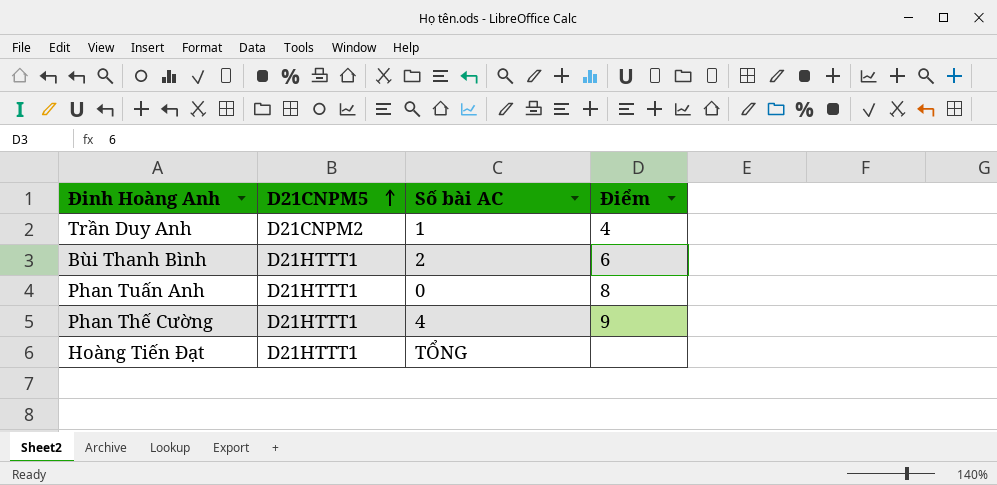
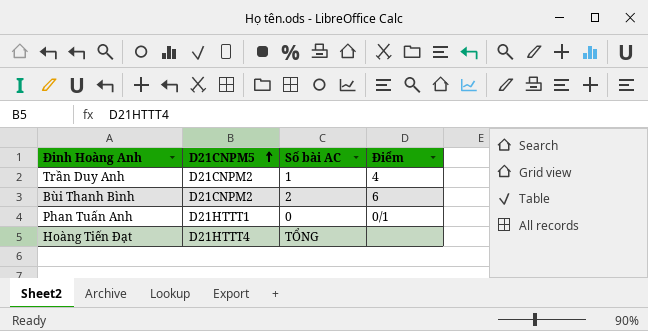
row Phan Thế Cường: D21HTTT1 | 4 | 9 -> none
Bùi Thanh Bình | D21CNPM5: D21HTTT1 -> D21CNPM2
Phan Tuấn Anh | Điểm: 8 -> 0/1
Hoàng Tiến Đạt | D21CNPM5: D21HTTT1 -> D21HTTT4

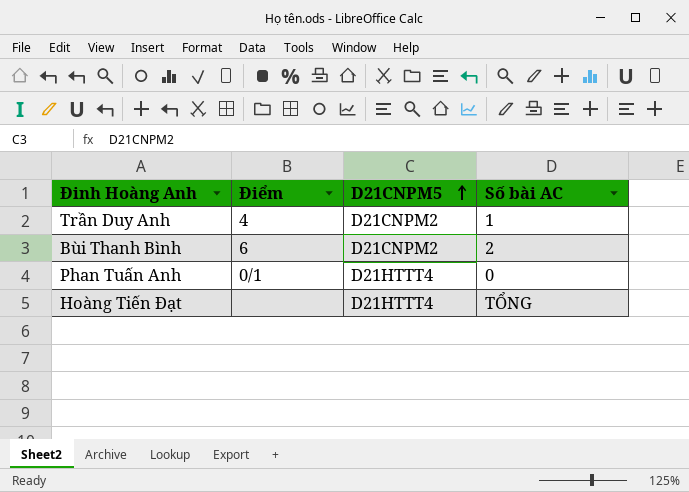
column Điểm | position: 4 -> 2
Phan Tuấn Anh | D21CNPM5: D21HTTT1 -> D21HTTT4

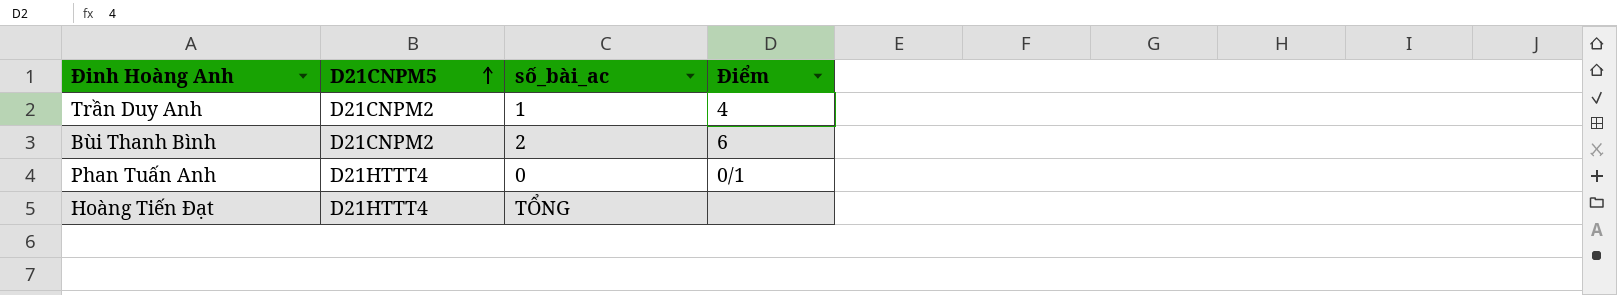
column name: Số bài AC -> số_bài_ac
column Điểm | position: 2 -> 4

